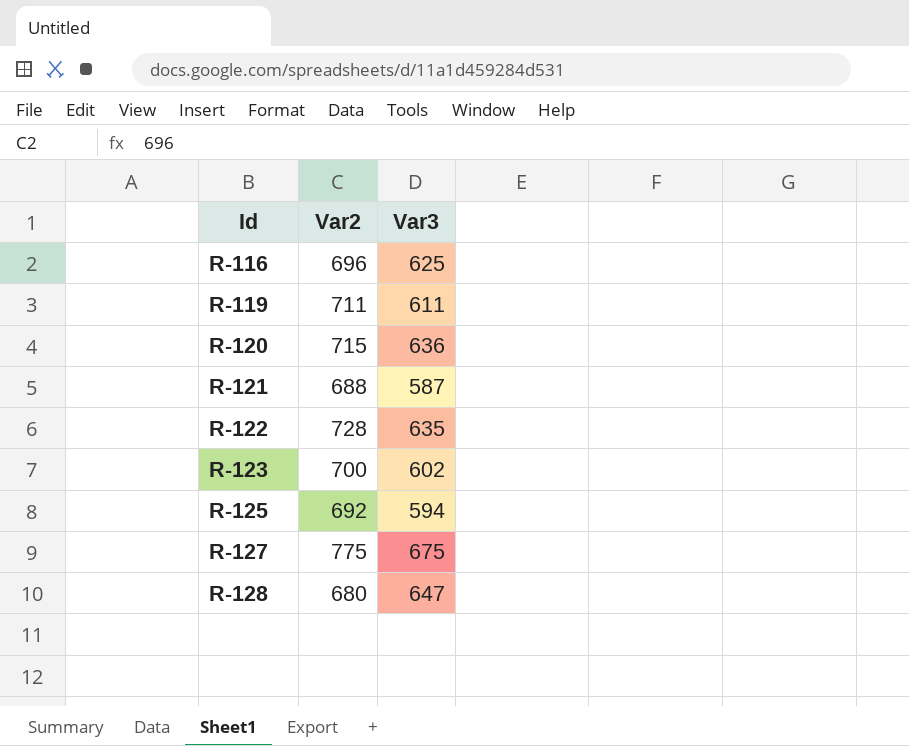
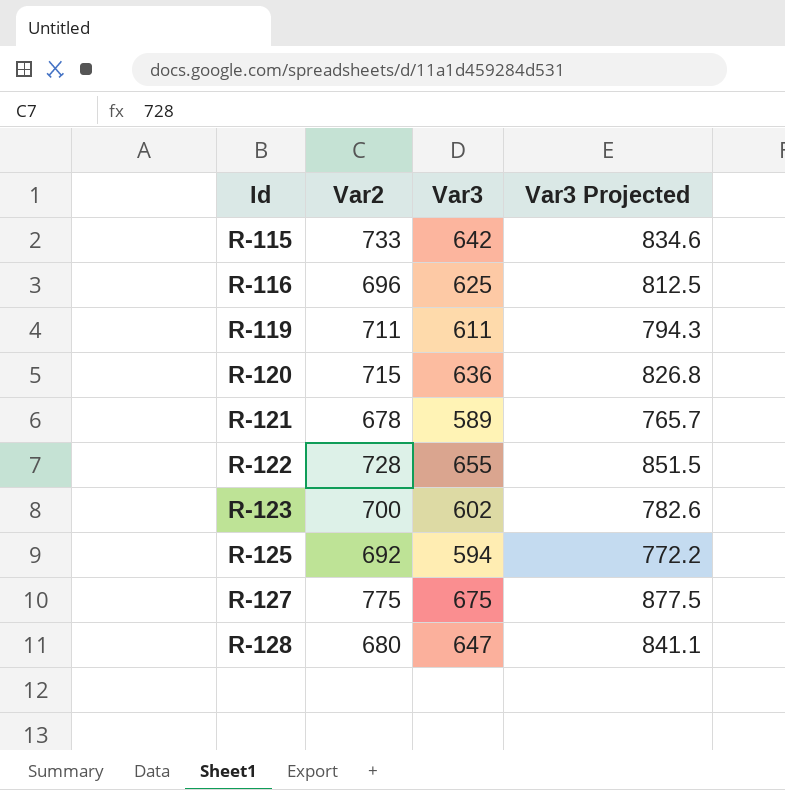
column Var3 Projected | formula: none -> [Var3] * 1.3
row R-115: none -> 733 | 642 | 834.6
R-121 | Var2: 688 -> 678
R-121 | Var3: 587 -> 589
R-122 | Var3: 635 -> 655

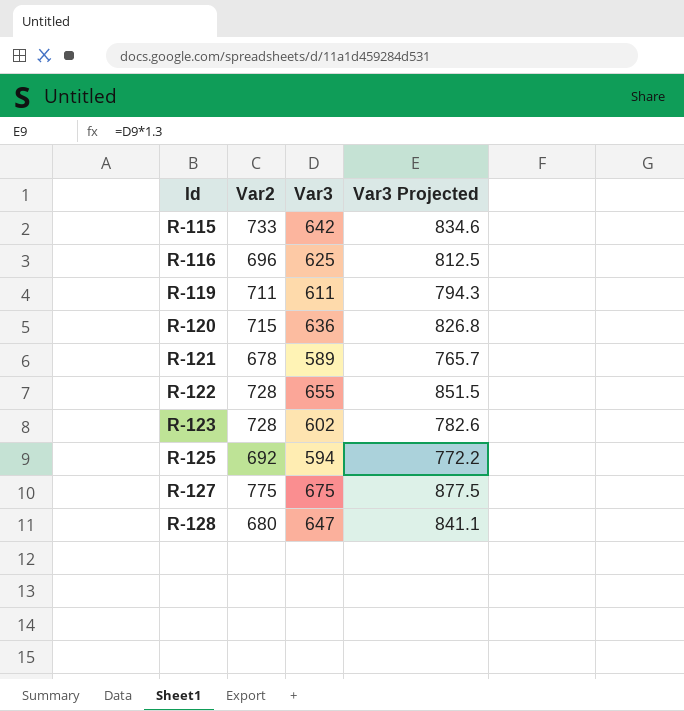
R-123 | Var2: 700 -> 728

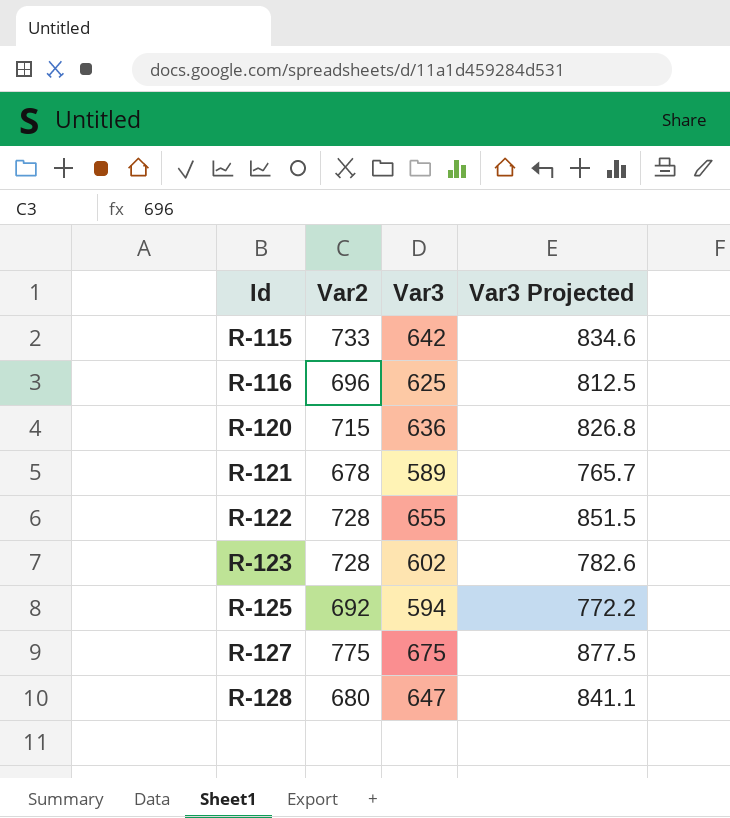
row R-119: 711 | 611 | 794.3 -> none

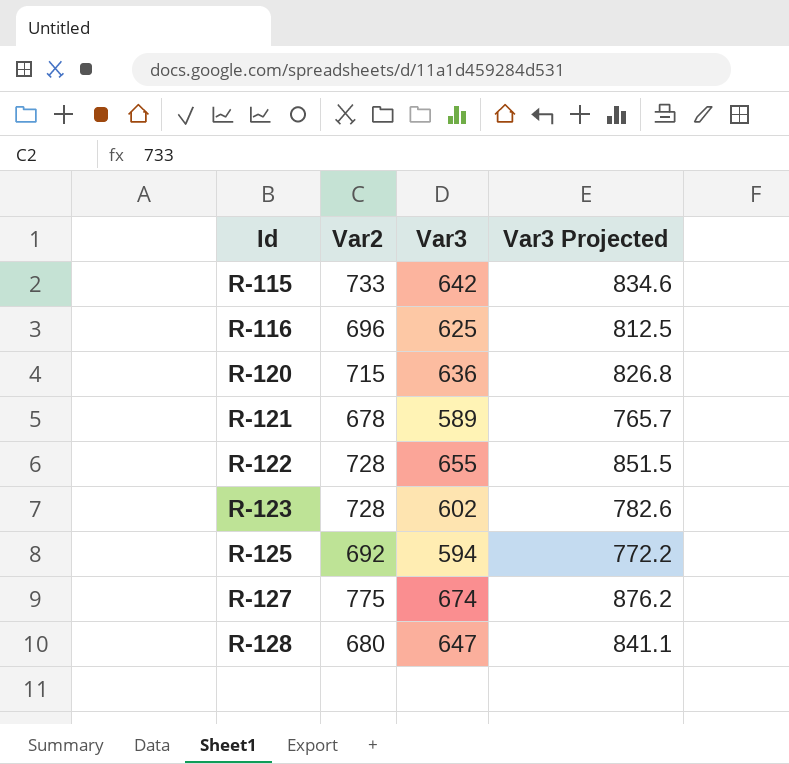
R-127 | Var3: 675 -> 674
R-127 | Var3 Projected: 877.5 -> 876.2

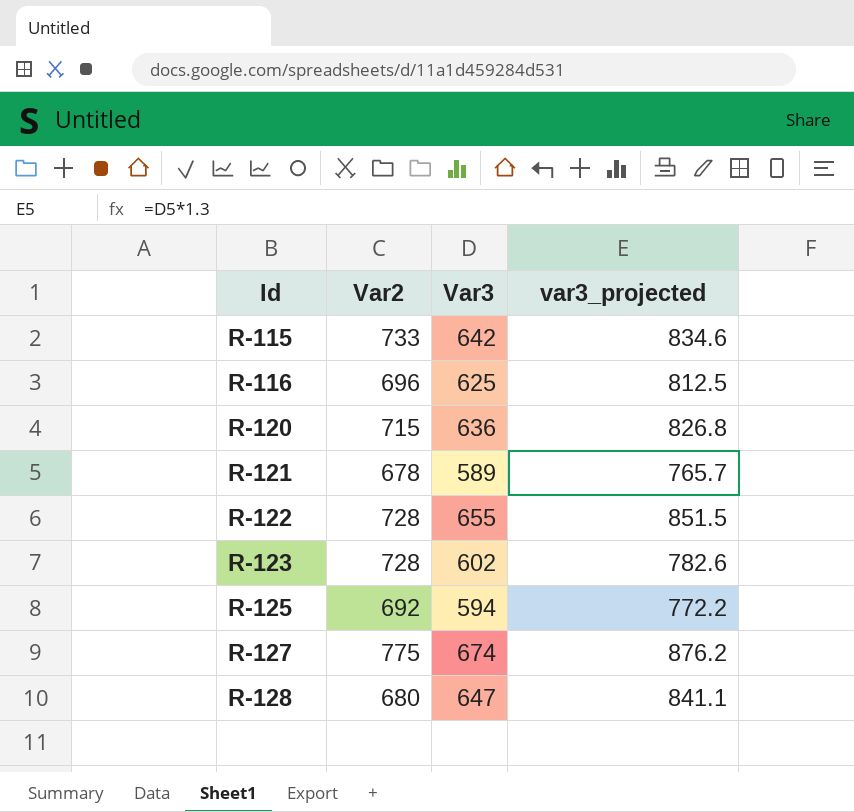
column name: Var3 Projected -> var3_projected

